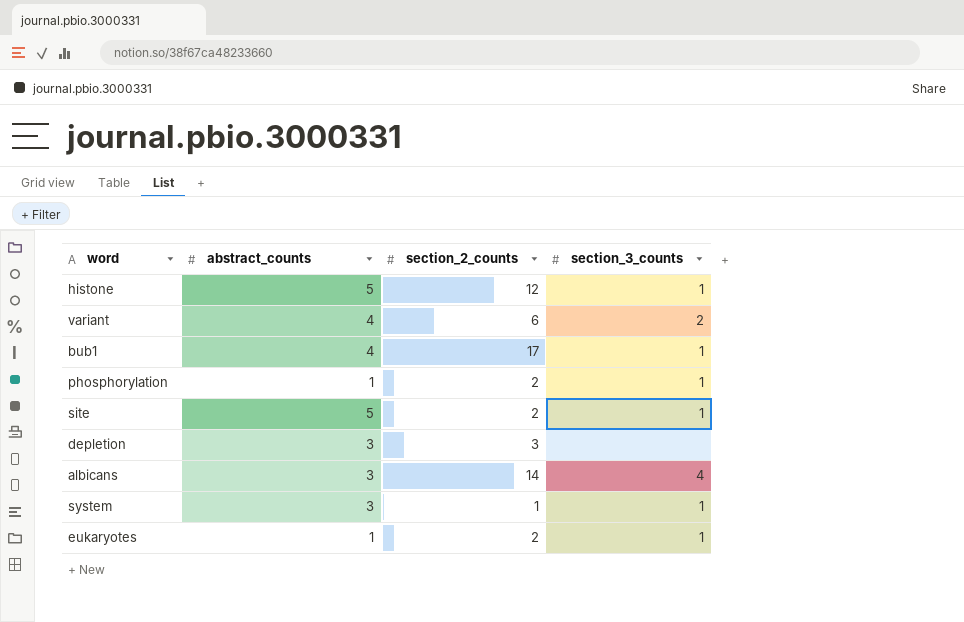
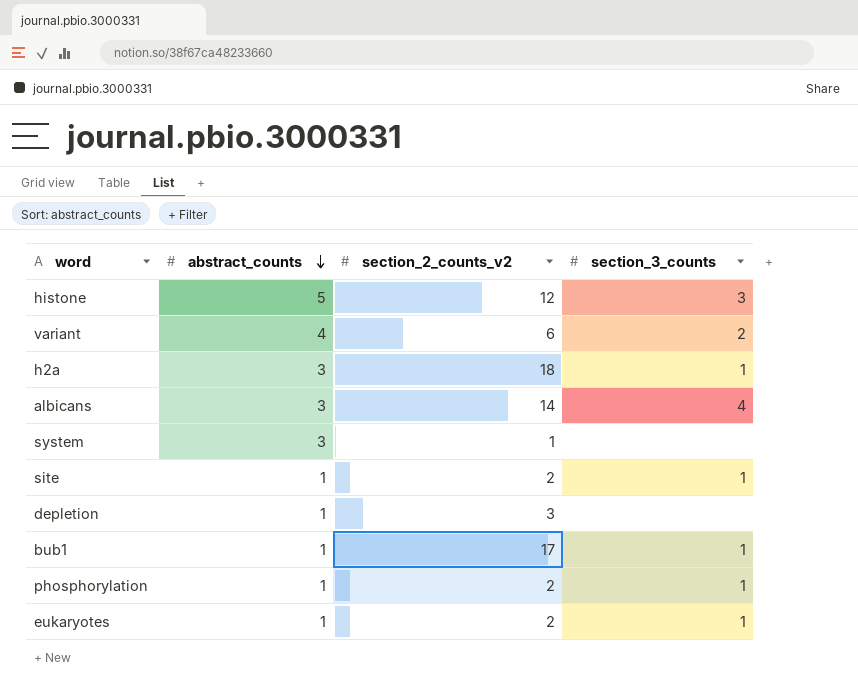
row order: none -> abstract_counts descending
column name: section_2_counts -> section_2_counts_v2
histone | section_3_counts: 1 -> 3
row h2a: none -> 3 | 18 | 1
system | section_3_counts: 1 -> none
site | abstract_counts: 5 -> 1
depletion | abstract_counts: 3 -> 1
bub1 | abstract_counts: 4 -> 1

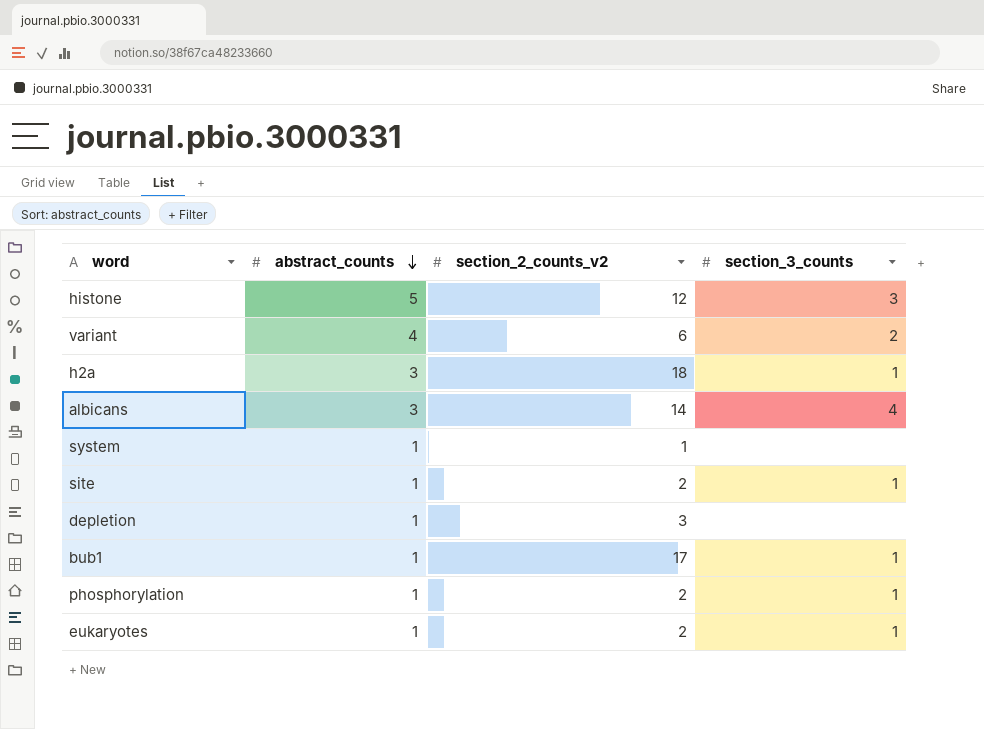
system | abstract_counts: 3 -> 1

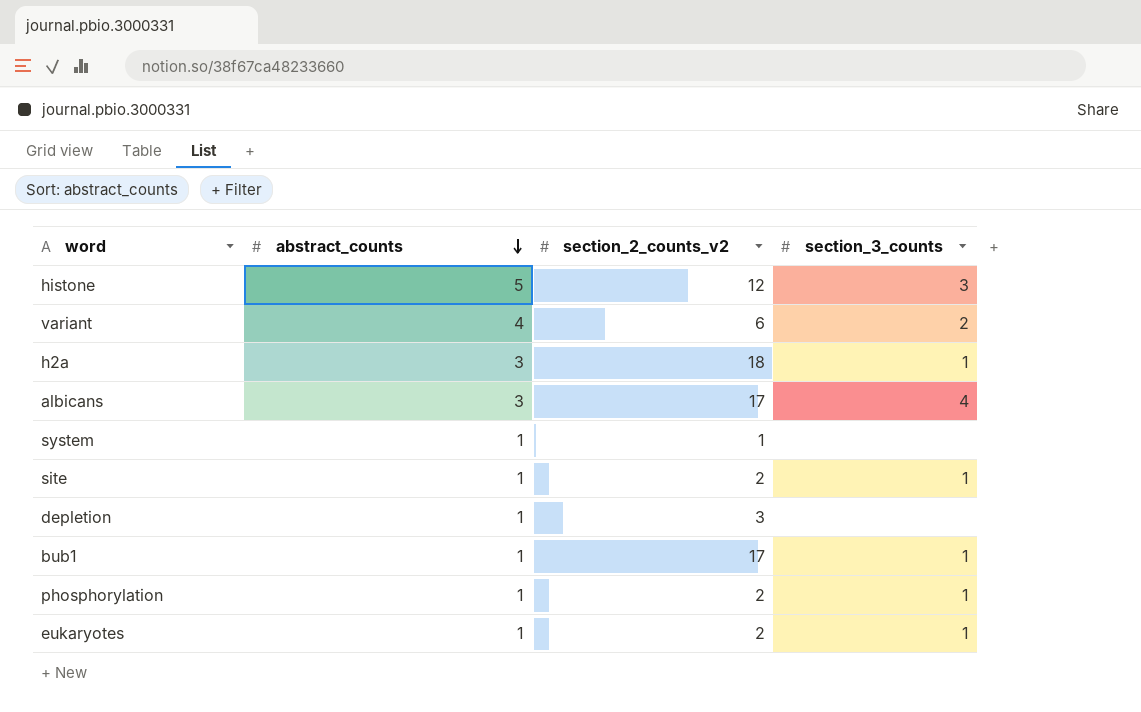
albicans | section_2_counts_v2: 14 -> 17

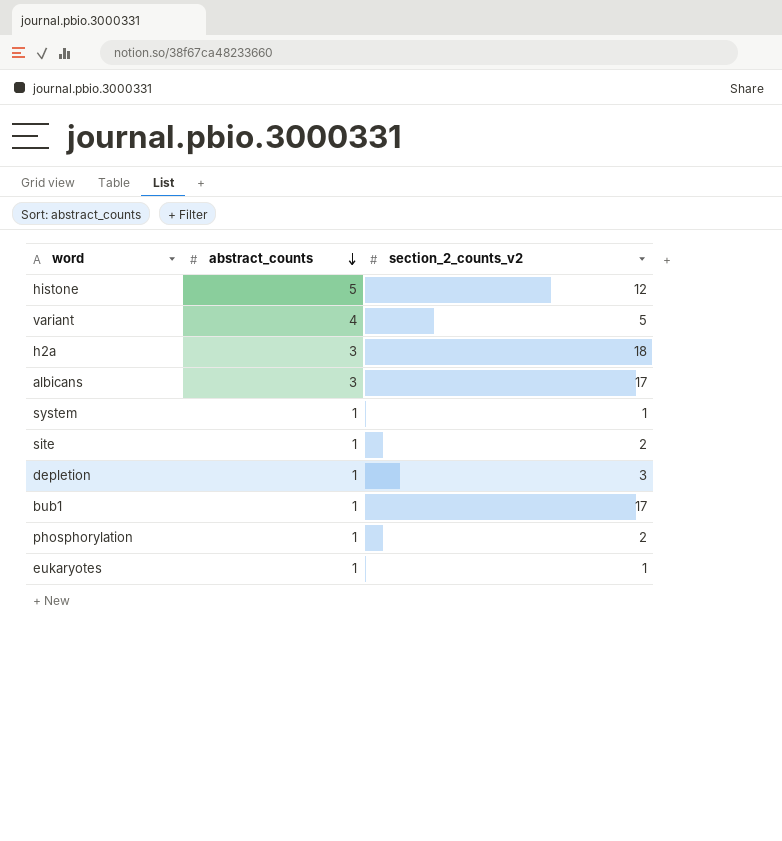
column section_3_counts | position: 4 -> none
variant | section_2_counts_v2: 6 -> 5
eukaryotes | section_2_counts_v2: 2 -> 1

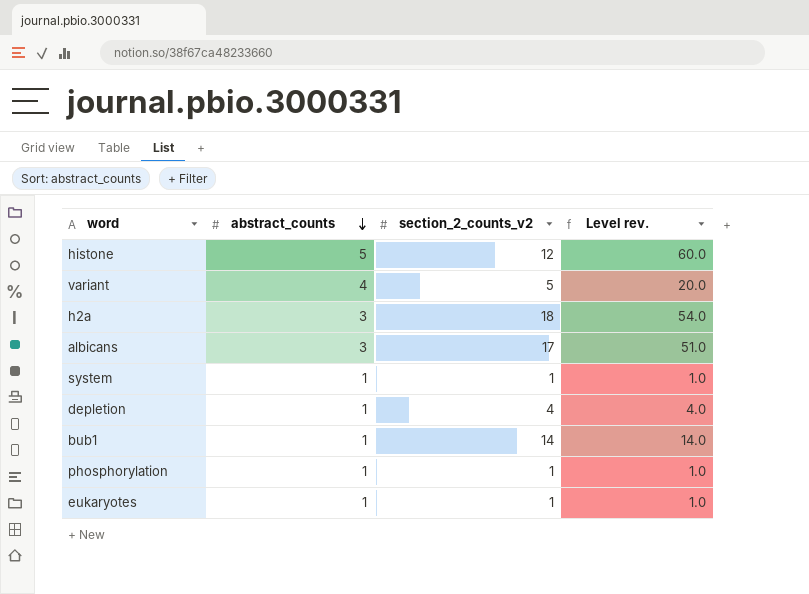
column Level rev. | formula: none -> [abstract_counts] * [section_2_counts_v2]
row site: 1 | 2 -> none
depletion | section_2_counts_v2: 3 -> 4
bub1 | section_2_counts_v2: 17 -> 14
phosphorylation | section_2_counts_v2: 2 -> 1

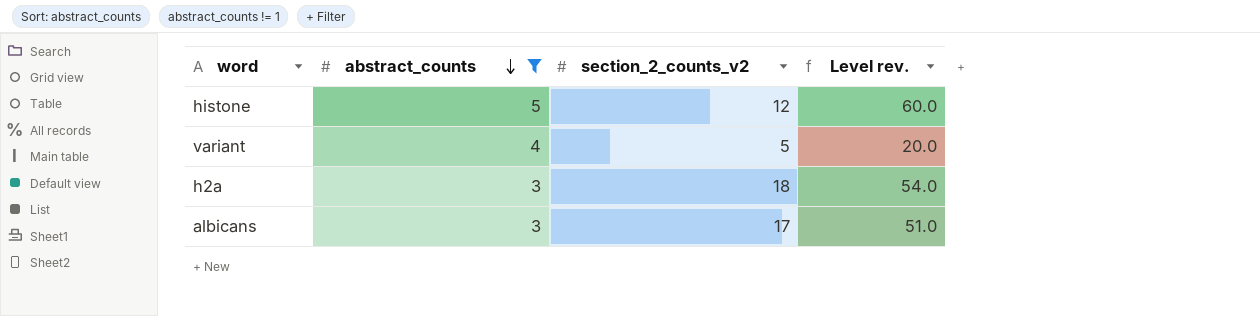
filter: none -> abstract_counts != 1

